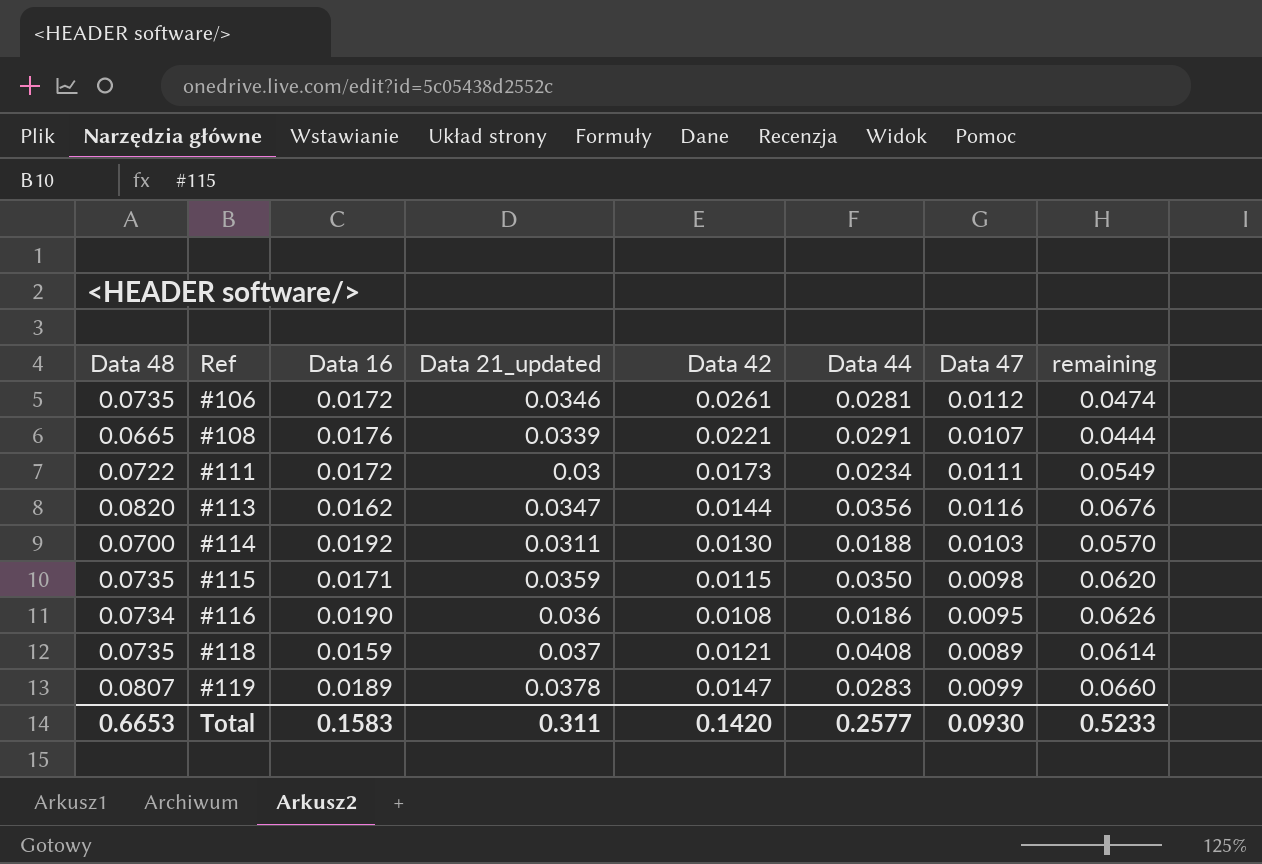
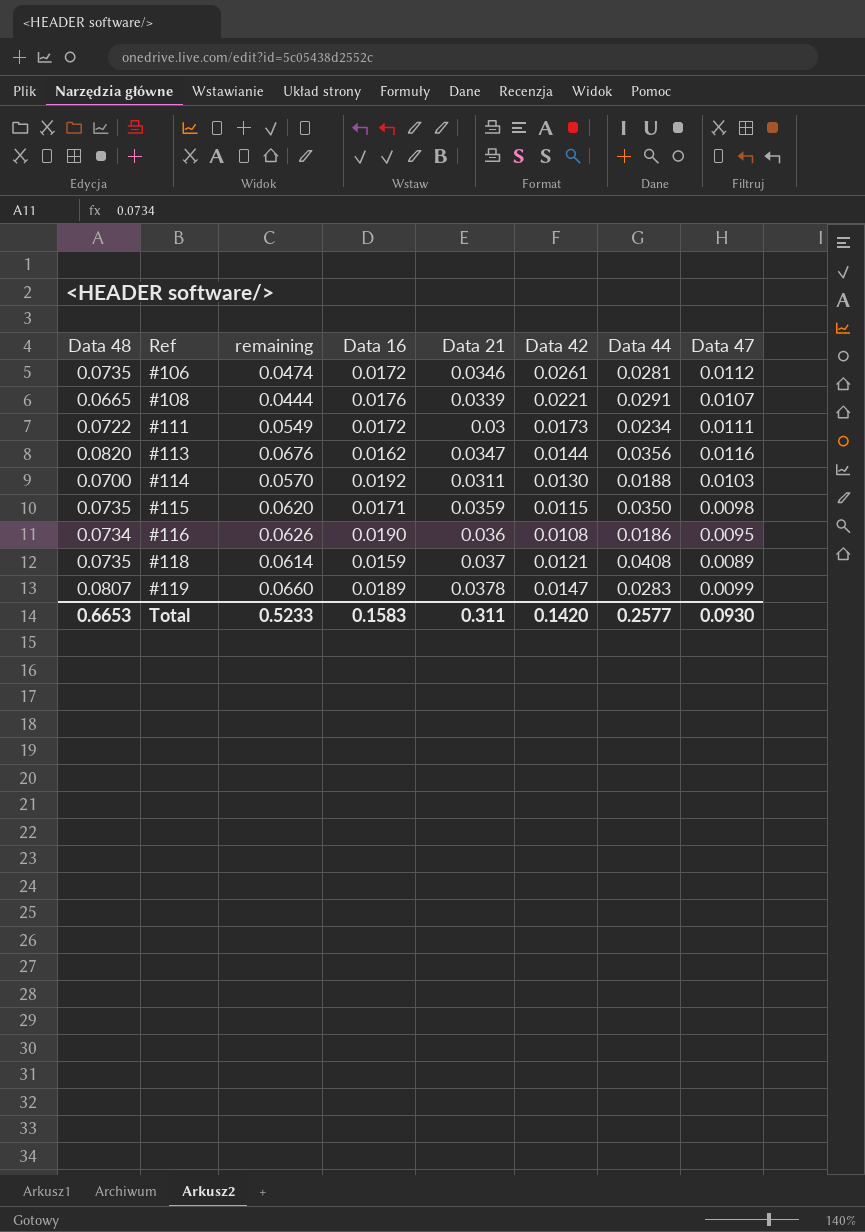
column remaining | position: 8 -> 3
column name: Data 21_updated -> Data 21

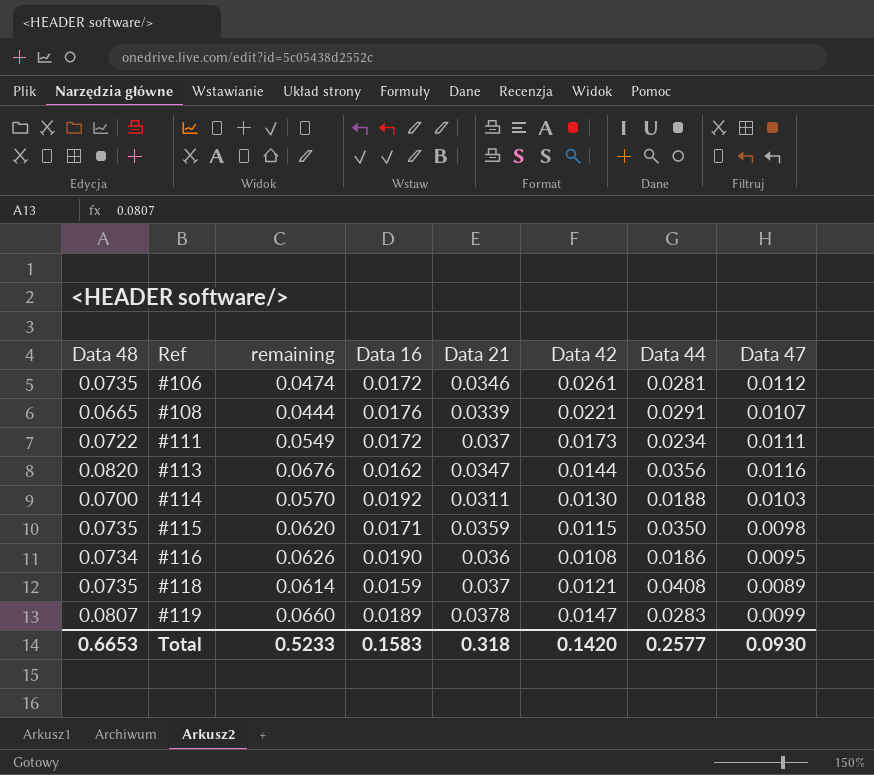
#111 | Data 21: 0.03 -> 0.037
Total | Data 21: 0.311 -> 0.318

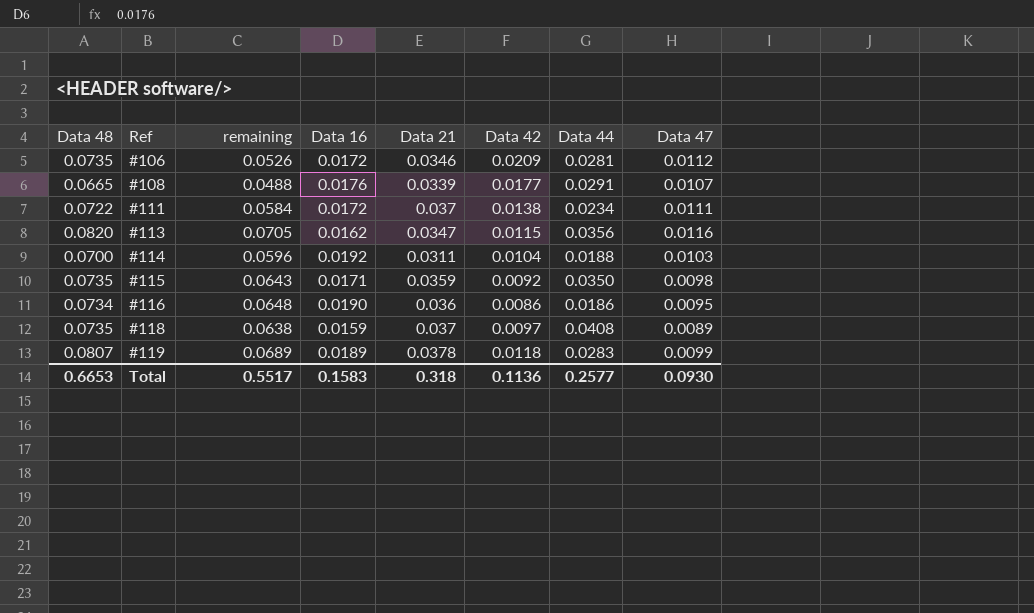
#106 | remaining: 0.0474 -> 0.0526
#106 | Data 42: 0.0261 -> 0.0209
#108 | remaining: 0.0444 -> 0.0488
#108 | Data 42: 0.0221 -> 0.0177
#111 | remaining: 0.0549 -> 0.0584
#111 | Data 42: 0.0173 -> 0.0138
#113 | remaining: 0.0676 -> 0.0705
#113 | Data 42: 0.0144 -> 0.0115
#114 | remaining: 0.0570 -> 0.0596
#114 | Data 42: 0.0130 -> 0.0104
#115 | remaining: 0.0620 -> 0.0643
#115 | Data 42: 0.0115 -> 0.0092
#116 | remaining: 0.0626 -> 0.0648
#116 | Data 42: 0.0108 -> 0.0086
#118 | remaining: 0.0614 -> 0.0638
#118 | Data 42: 0.0121 -> 0.0097
#119 | remaining: 0.0660 -> 0.0689
#119 | Data 42: 0.0147 -> 0.0118
Total | remaining: 0.5233 -> 0.5517
Total | Data 42: 0.1420 -> 0.1136

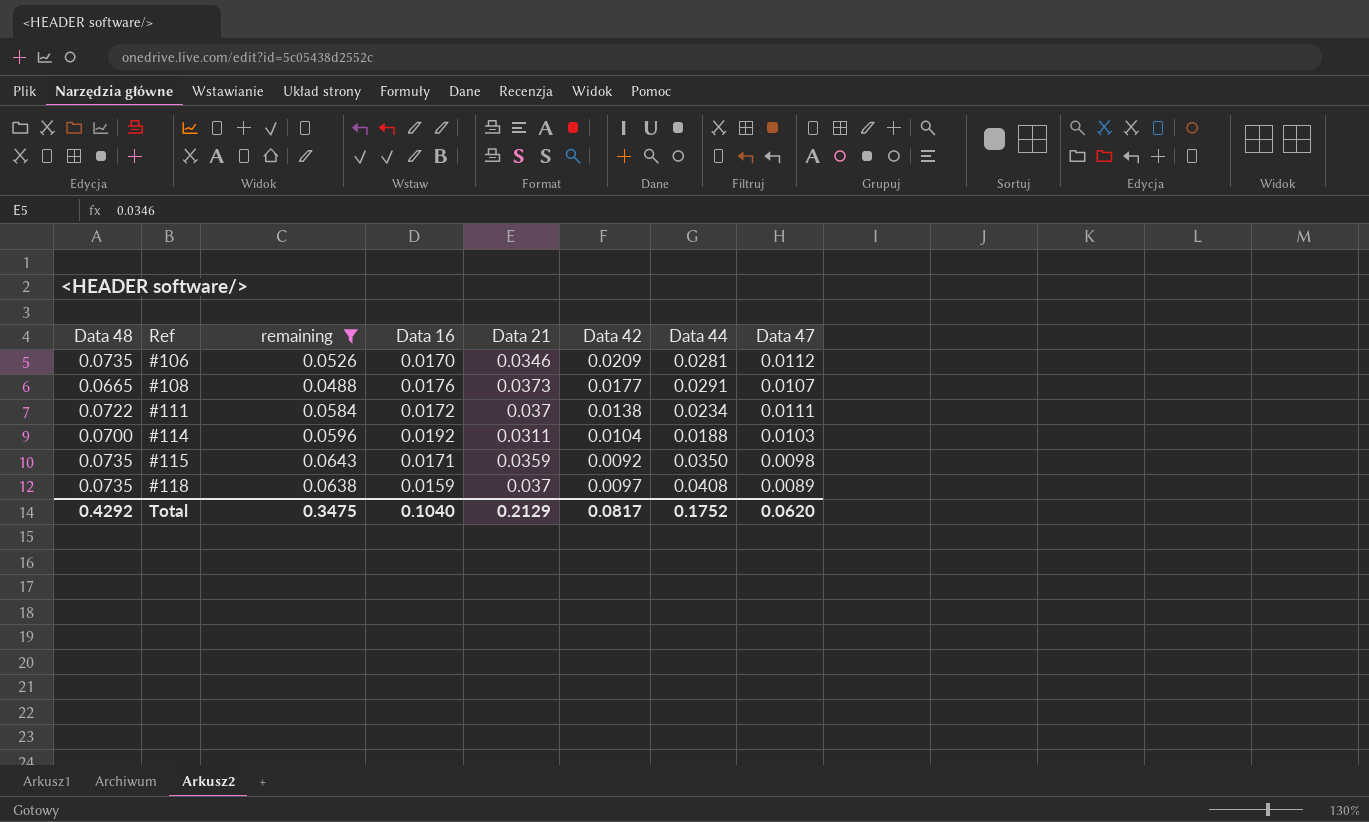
filter: none -> remaining <= 0.0643
#106 | Data 16: 0.0172 -> 0.0170
#108 | Data 21: 0.0339 -> 0.0373
Total | Data 48: 0.6653 -> 0.4292
Total | remaining: 0.5517 -> 0.3475
Total | Data 16: 0.1583 -> 0.1040
Total | Data 21: 0.318 -> 0.2129
Total | Data 42: 0.1136 -> 0.0817
Total | Data 44: 0.2577 -> 0.1752
Total | Data 47: 0.0930 -> 0.0620

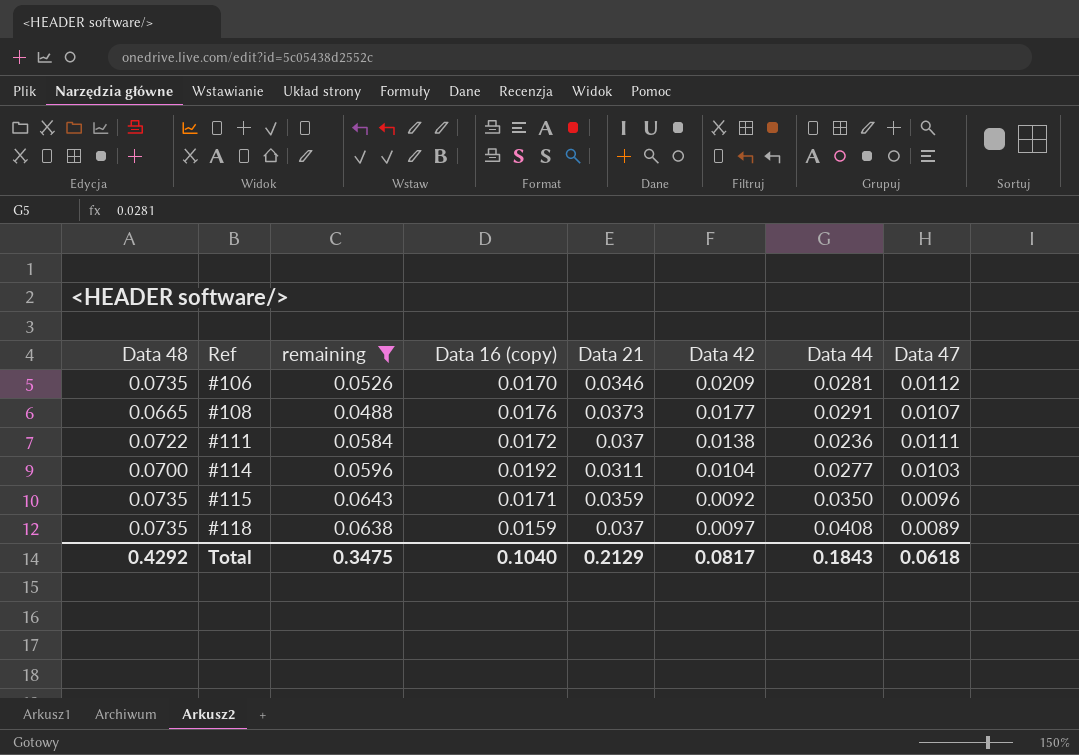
column name: Data 16 -> Data 16 (copy)
#111 | Data 44: 0.0234 -> 0.0236
#114 | Data 44: 0.0188 -> 0.0277
#115 | Data 47: 0.0098 -> 0.0096
Total | Data 44: 0.1752 -> 0.1843
Total | Data 47: 0.0620 -> 0.0618

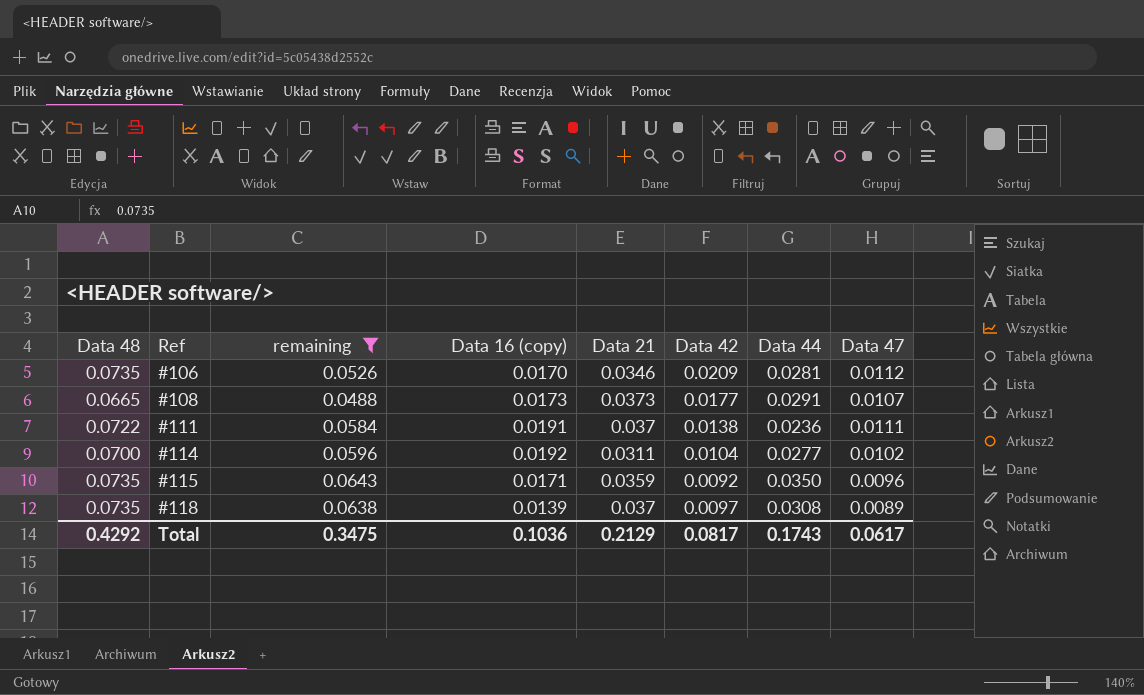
#108 | Data 16 (copy): 0.0176 -> 0.0173
#111 | Data 16 (copy): 0.0172 -> 0.0191
#114 | Data 47: 0.0103 -> 0.0102
#118 | Data 16 (copy): 0.0159 -> 0.0139
#118 | Data 44: 0.0408 -> 0.0308
Total | Data 16 (copy): 0.1040 -> 0.1036
Total | Data 44: 0.1843 -> 0.1743
Total | Data 47: 0.0618 -> 0.0617

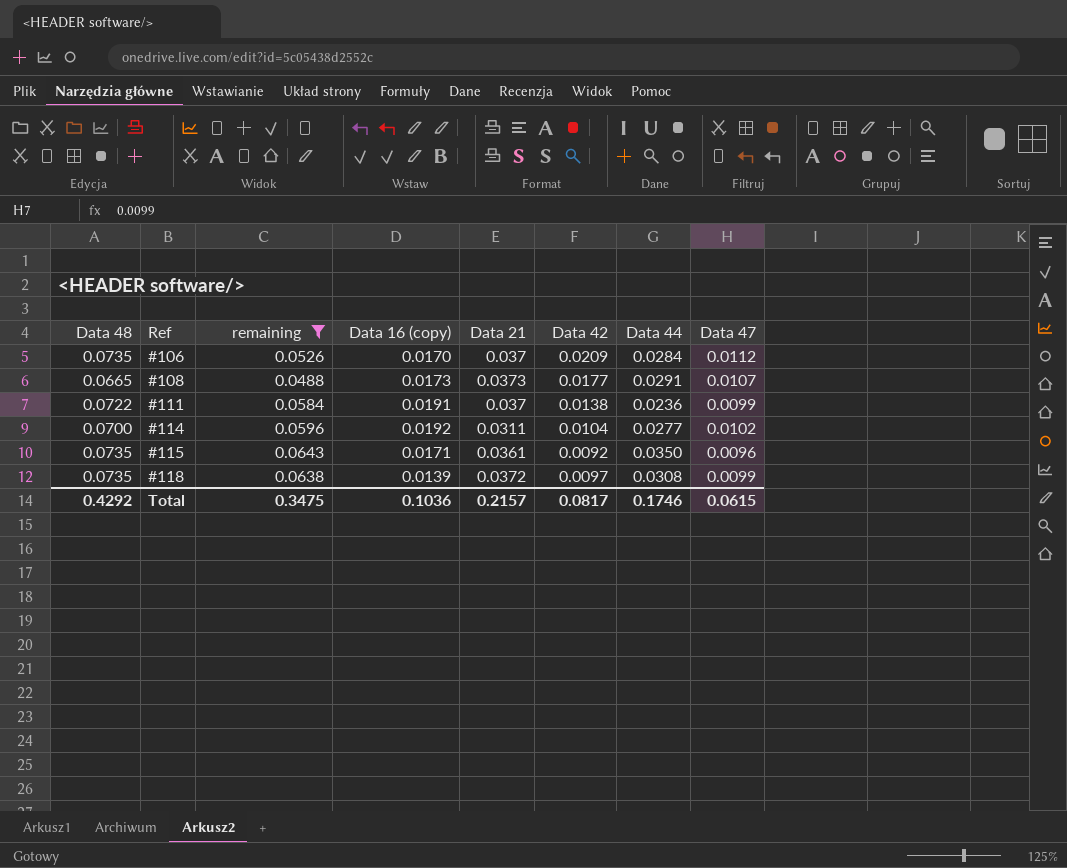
#106 | Data 21: 0.0346 -> 0.037
#106 | Data 44: 0.0281 -> 0.0284
#111 | Data 47: 0.0111 -> 0.0099
#115 | Data 21: 0.0359 -> 0.0361
#118 | Data 21: 0.037 -> 0.0372
#118 | Data 47: 0.0089 -> 0.0099
Total | Data 21: 0.2129 -> 0.2157
Total | Data 44: 0.1743 -> 0.1746
Total | Data 47: 0.0617 -> 0.0615

